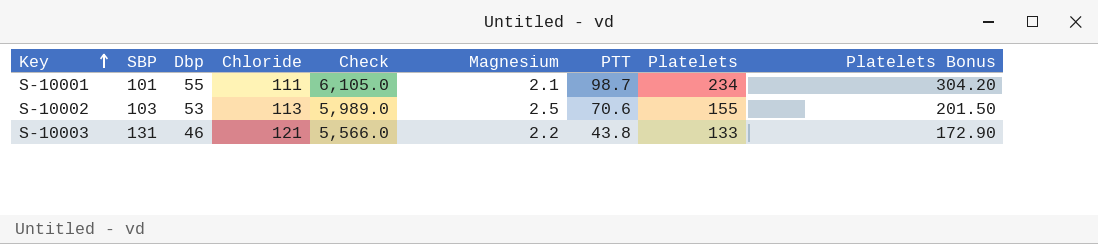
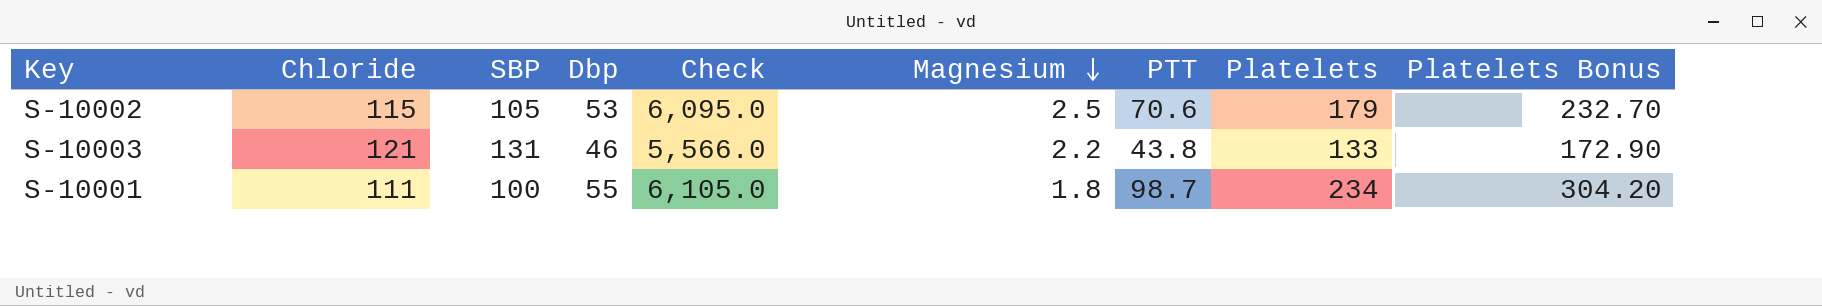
row order: Key ascending -> Magnesium descending
column Chloride | position: 4 -> 2
S-10002 | Chloride: 113 -> 115
S-10002 | SBP: 103 -> 105
S-10002 | Check: 5,989.0 -> 6,095.0
S-10002 | Platelets: 155 -> 179
S-10002 | Platelets Bonus: 201.50 -> 232.70
S-10001 | SBP: 101 -> 100
S-10001 | Magnesium: 2.1 -> 1.8

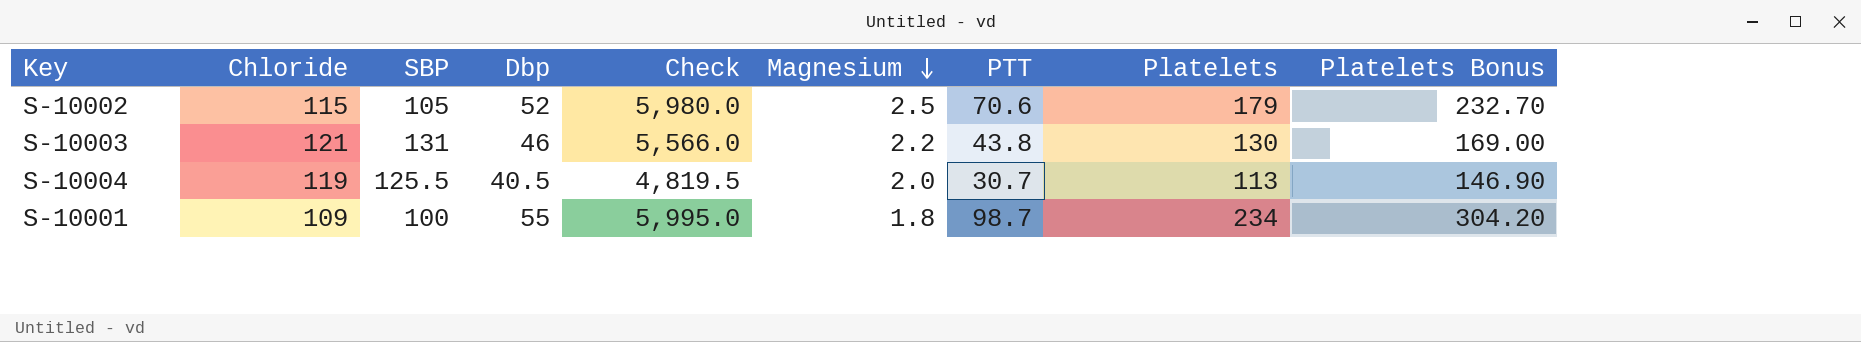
S-10002 | Dbp: 53 -> 52
S-10002 | Check: 6,095.0 -> 5,980.0
S-10003 | Platelets: 133 -> 130
S-10003 | Platelets Bonus: 172.90 -> 169.00
row S-10004: none -> 119 | 125.5 | 40.5 | 4,819.5 | 2.0 | 30.7 | 113 | 146.90
S-10001 | Chloride: 111 -> 109
S-10001 | Check: 6,105.0 -> 5,995.0

